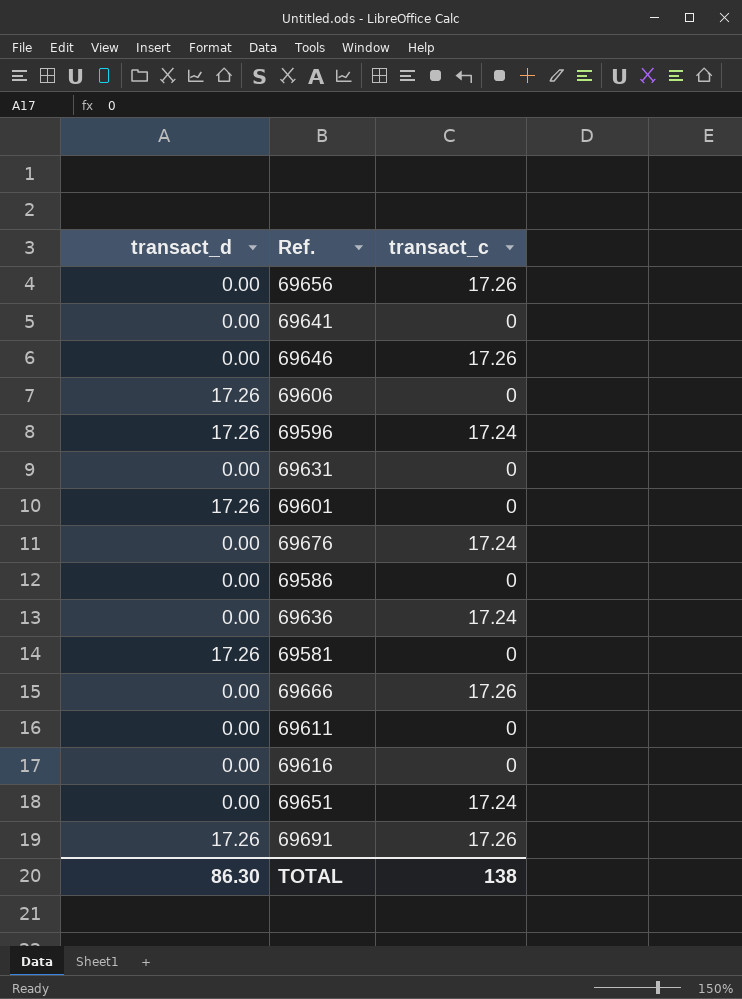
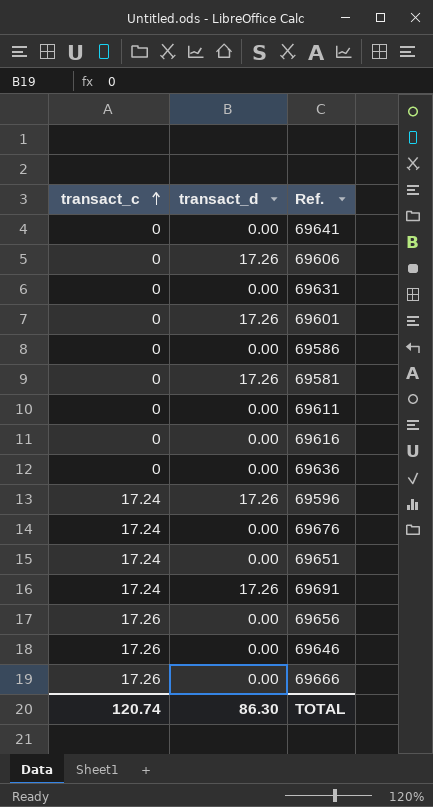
row order: none -> transact_c ascending
column transact_c | position: 3 -> 1
69636 | transact_c: 17.24 -> 0
69691 | transact_c: 17.26 -> 17.24
TOTAL | transact_c: 138 -> 120.74

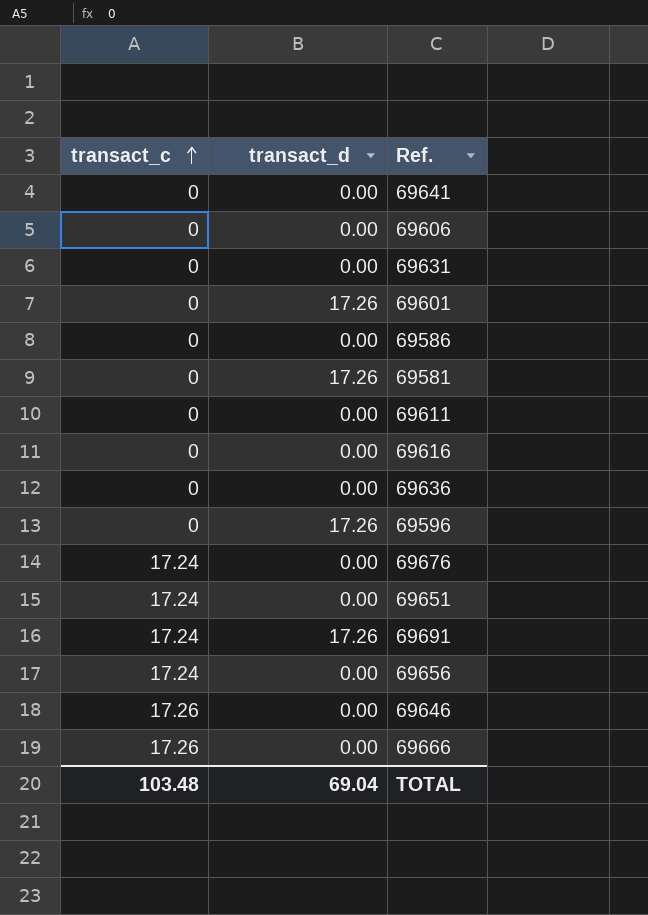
69606 | transact_d: 17.26 -> 0.00
69596 | transact_c: 17.24 -> 0
69656 | transact_c: 17.26 -> 17.24
TOTAL | transact_c: 120.74 -> 103.48
TOTAL | transact_d: 86.30 -> 69.04

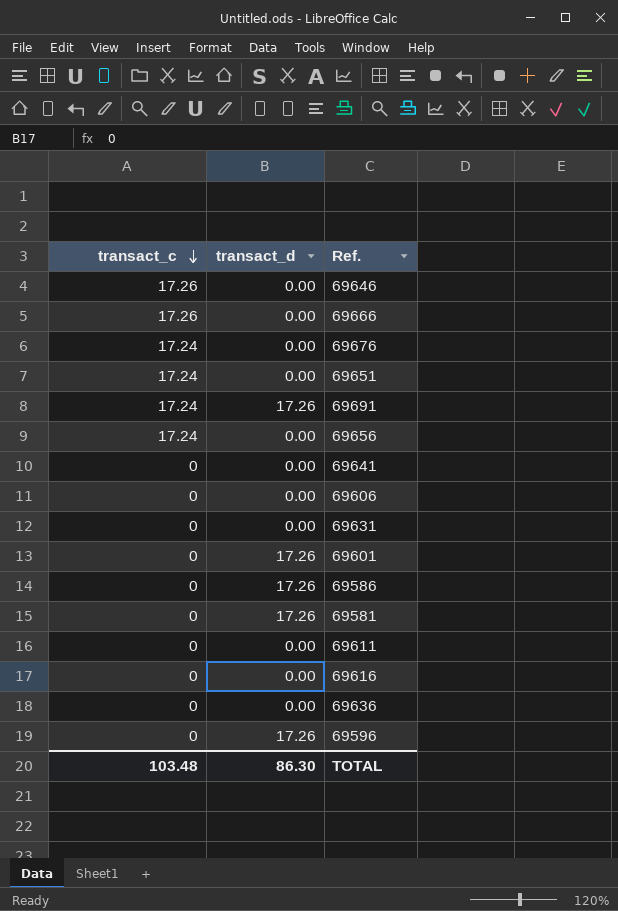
row order: transact_c ascending -> transact_c descending
69586 | transact_d: 0.00 -> 17.26
TOTAL | transact_d: 69.04 -> 86.30

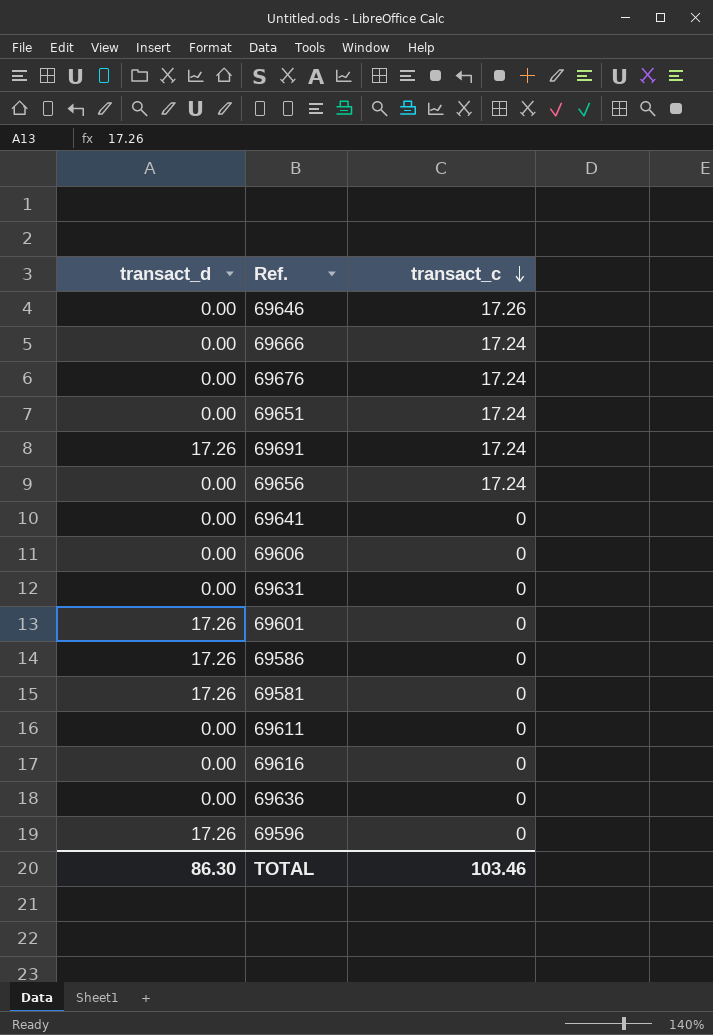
column transact_c | position: 1 -> 3
69666 | transact_c: 17.26 -> 17.24
TOTAL | transact_c: 103.48 -> 103.46

